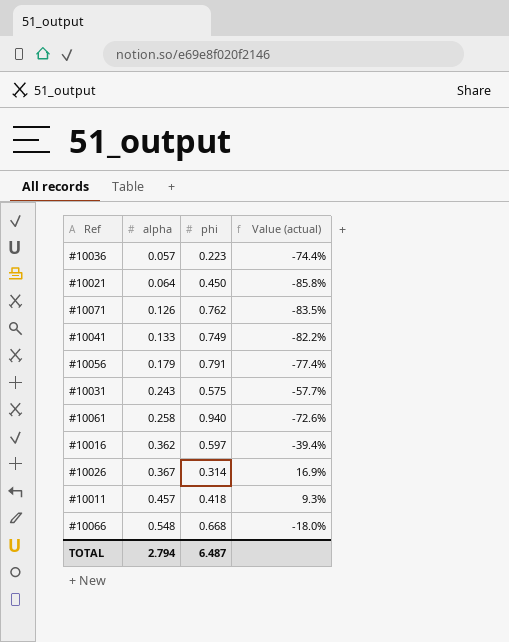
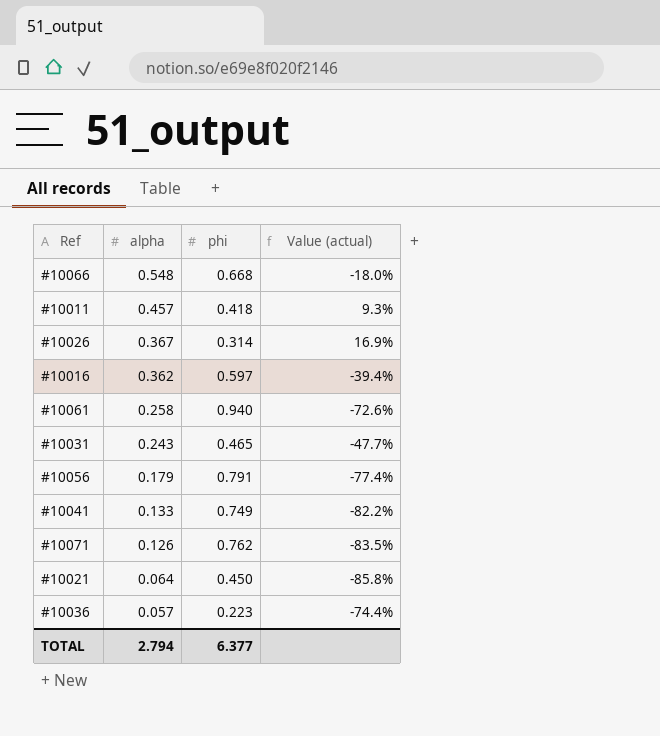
row order: alpha ascending -> alpha descending
#10031 | phi: 0.575 -> 0.465
#10031 | Value (actual): -57.7% -> -47.7%
TOTAL | phi: 6.487 -> 6.377

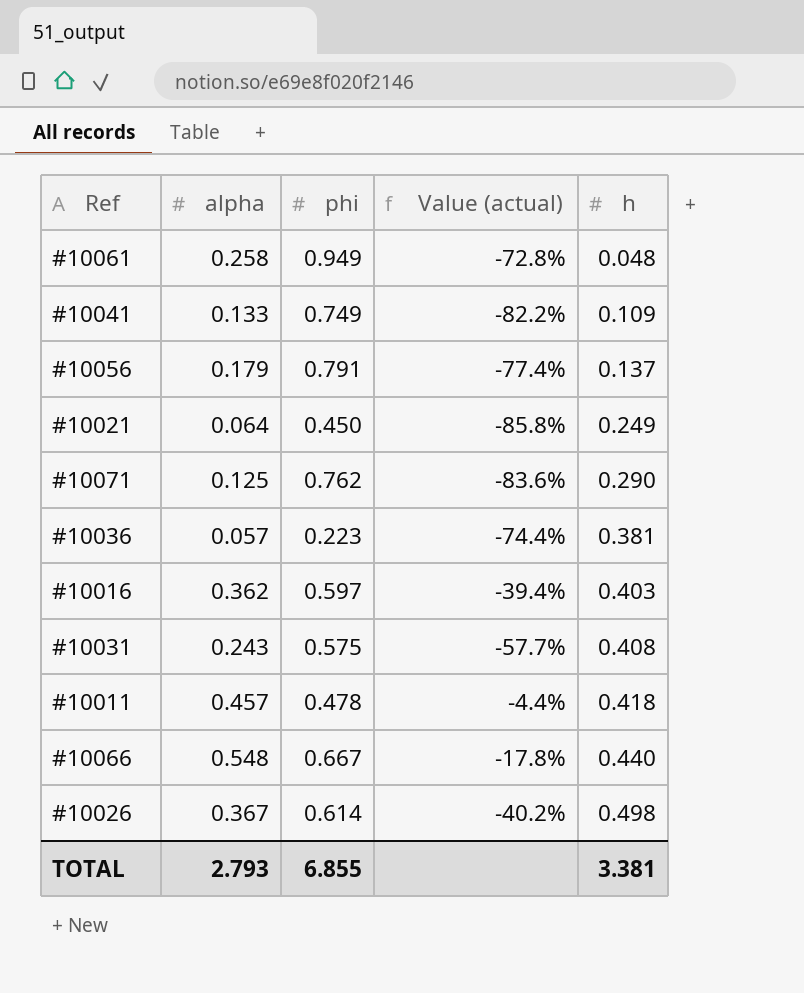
row order: alpha descending -> h ascending
column h | position: none -> 5
#10061 | phi: 0.940 -> 0.949
#10061 | Value (actual): -72.6% -> -72.8%
#10071 | alpha: 0.126 -> 0.125
#10071 | Value (actual): -83.5% -> -83.6%
#10031 | phi: 0.465 -> 0.575
#10031 | Value (actual): -47.7% -> -57.7%
#10011 | phi: 0.418 -> 0.478
#10011 | Value (actual): 9.3% -> -4.4%
#10066 | phi: 0.668 -> 0.667
#10066 | Value (actual): -18.0% -> -17.8%
#10026 | phi: 0.314 -> 0.614
#10026 | Value (actual): 16.9% -> -40.2%
TOTAL | alpha: 2.794 -> 2.793
TOTAL | phi: 6.377 -> 6.855

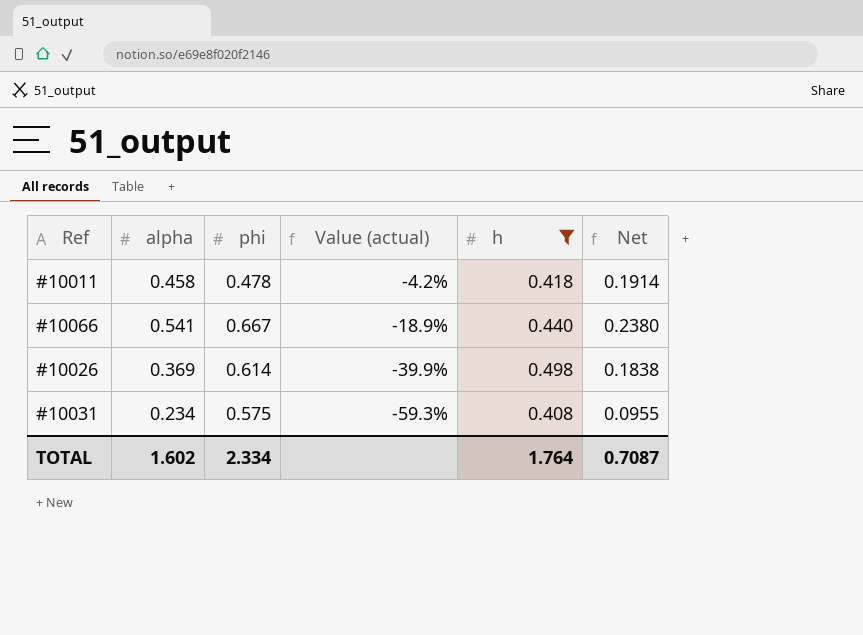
filter: none -> h >= 0.408
row order: h ascending -> Value (actual) descending
column Net | formula: none -> [alpha] * [h]
#10011 | alpha: 0.457 -> 0.458
#10011 | Value (actual): -4.4% -> -4.2%
#10066 | alpha: 0.548 -> 0.541
#10066 | Value (actual): -17.8% -> -18.9%
#10026 | alpha: 0.367 -> 0.369
#10026 | Value (actual): -40.2% -> -39.9%
#10031 | alpha: 0.243 -> 0.234
#10031 | Value (actual): -57.7% -> -59.3%
TOTAL | alpha: 2.793 -> 1.602
TOTAL | phi: 6.855 -> 2.334
TOTAL | h: 3.381 -> 1.764

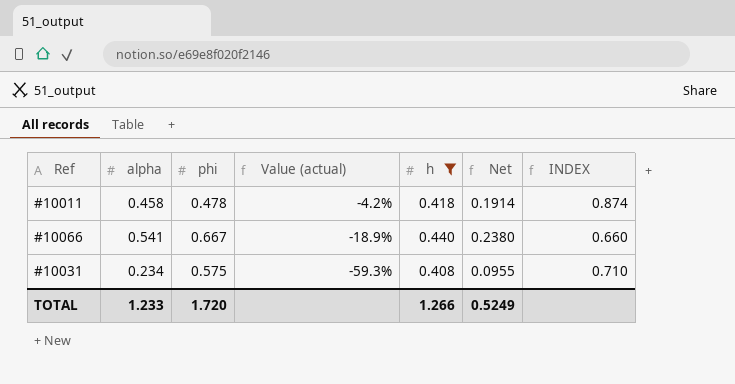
column INDEX | formula: none -> [h] / [phi]
row #10026: 0.369 | 0.614 | -39.9% | 0.498 | 0.1838 -> none
TOTAL | alpha: 1.602 -> 1.233
TOTAL | phi: 2.334 -> 1.720
TOTAL | h: 1.764 -> 1.266
TOTAL | Net: 0.7087 -> 0.5249

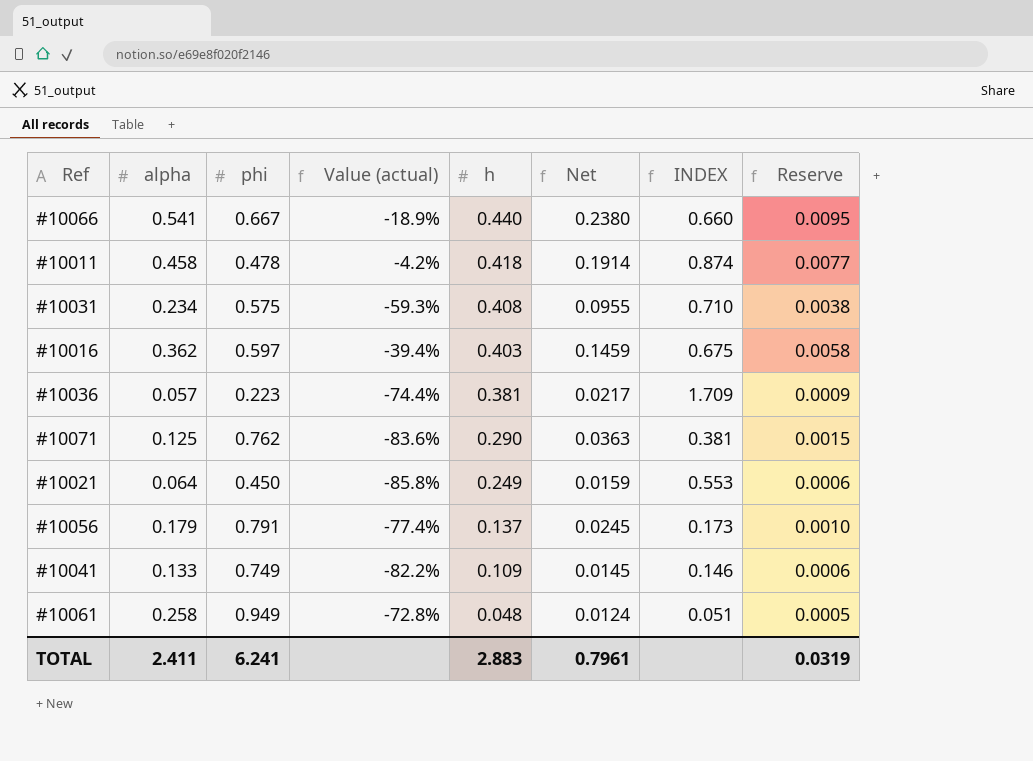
filter: h >= 0.408 -> none
row order: Value (actual) descending -> h descending
column Reserve | formula: none -> [Net] * 0.04
TOTAL | alpha: 1.233 -> 2.411
TOTAL | phi: 1.720 -> 6.241
TOTAL | h: 1.266 -> 2.883
TOTAL | Net: 0.5249 -> 0.7961

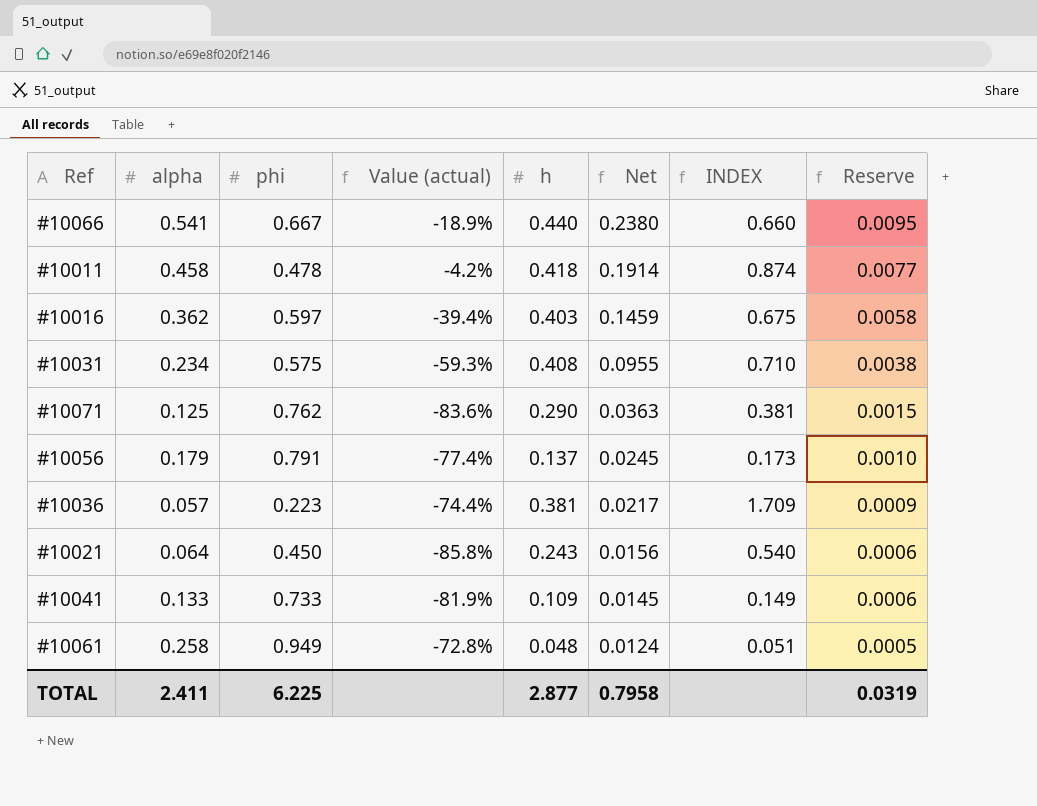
row order: h descending -> Net descending
#10021 | h: 0.249 -> 0.243
#10021 | Net: 0.0159 -> 0.0156
#10021 | INDEX: 0.553 -> 0.540
#10041 | phi: 0.749 -> 0.733
#10041 | Value (actual): -82.2% -> -81.9%
#10041 | INDEX: 0.146 -> 0.149
TOTAL | phi: 6.241 -> 6.225
TOTAL | h: 2.883 -> 2.877
TOTAL | Net: 0.7961 -> 0.7958

